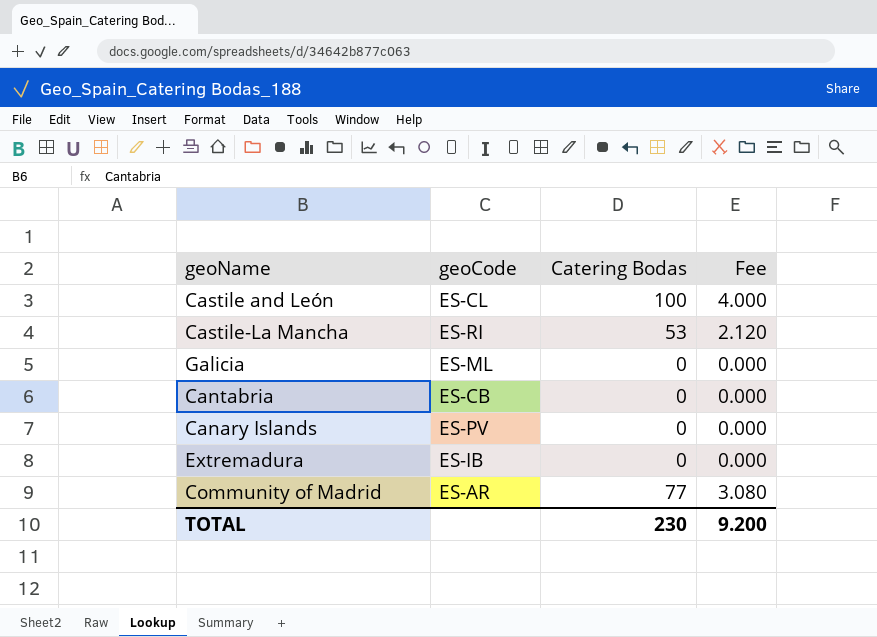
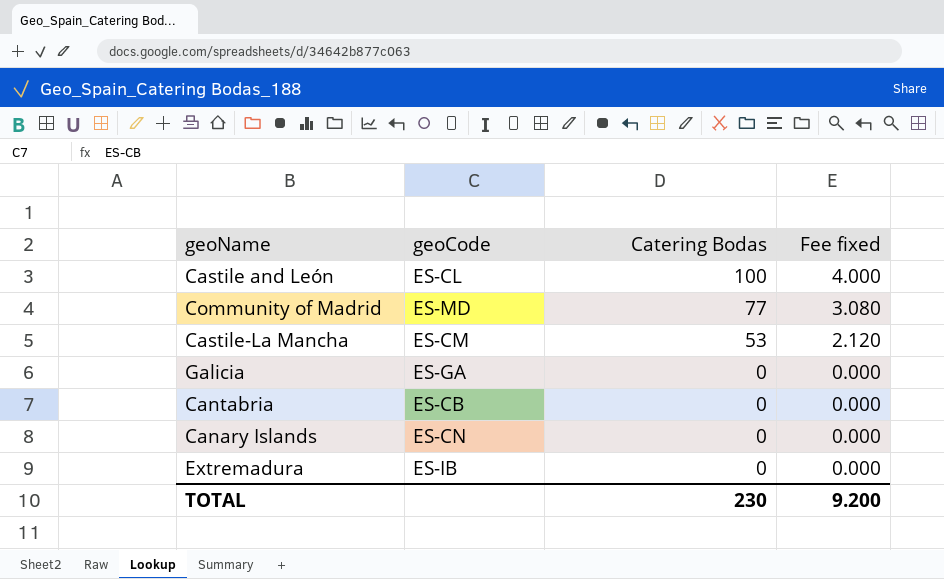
row order: none -> Catering Bodas descending
column name: Fee -> Fee fixed
Community of Madrid | geoCode: ES-AR -> ES-MD
Castile-La Mancha | geoCode: ES-RI -> ES-CM
Galicia | geoCode: ES-ML -> ES-GA
Canary Islands | geoCode: ES-PV -> ES-CN

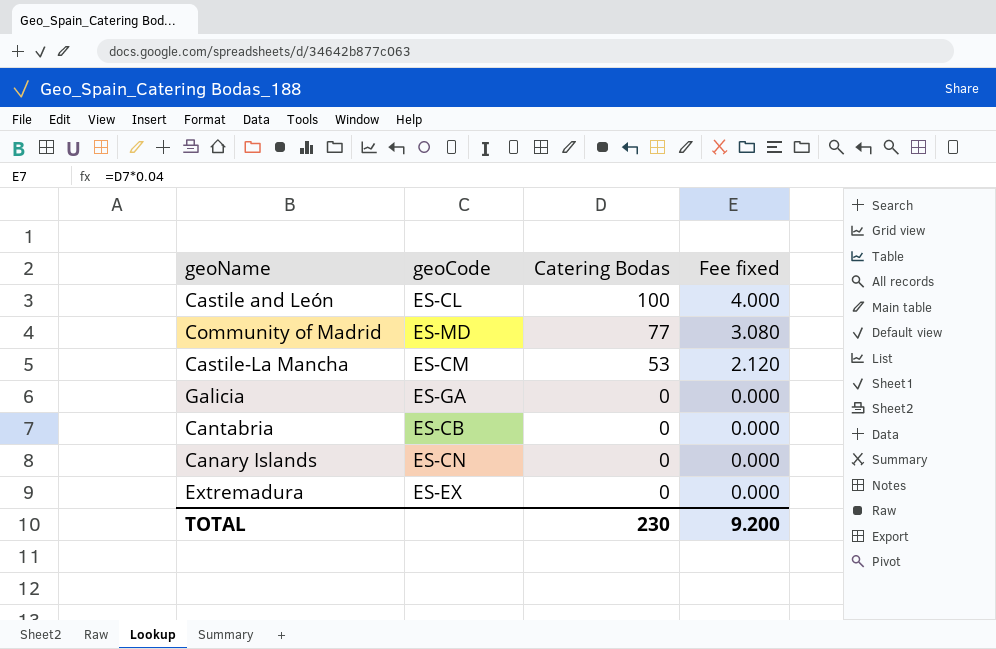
Extremadura | geoCode: ES-IB -> ES-EX

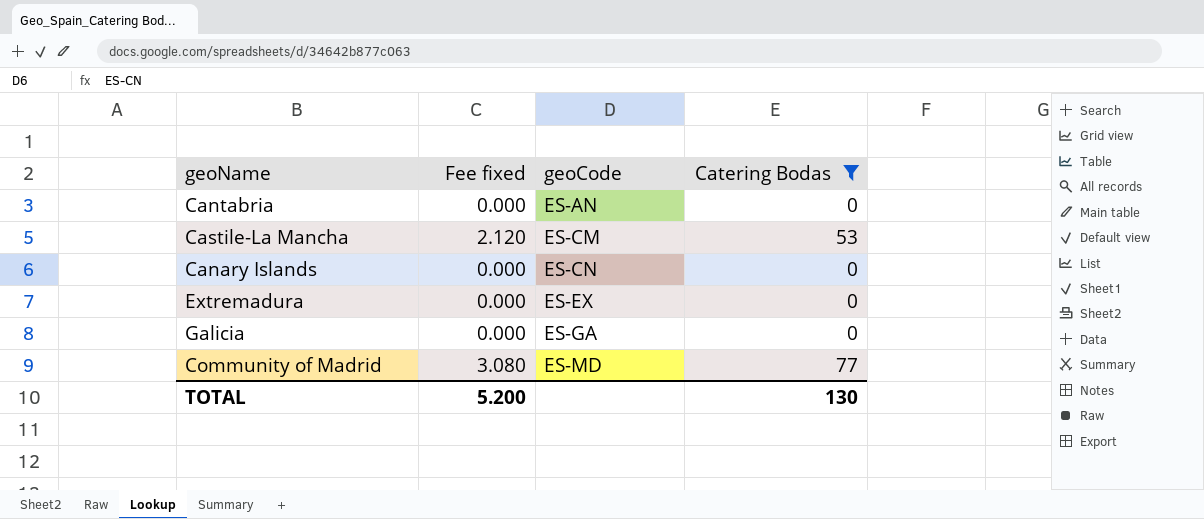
filter: none -> Catering Bodas != 100
row order: Catering Bodas descending -> geoCode ascending
column Fee fixed | position: 4 -> 2
Cantabria | geoCode: ES-CB -> ES-AN
TOTAL | Fee fixed: 9.200 -> 5.200
TOTAL | Catering Bodas: 230 -> 130

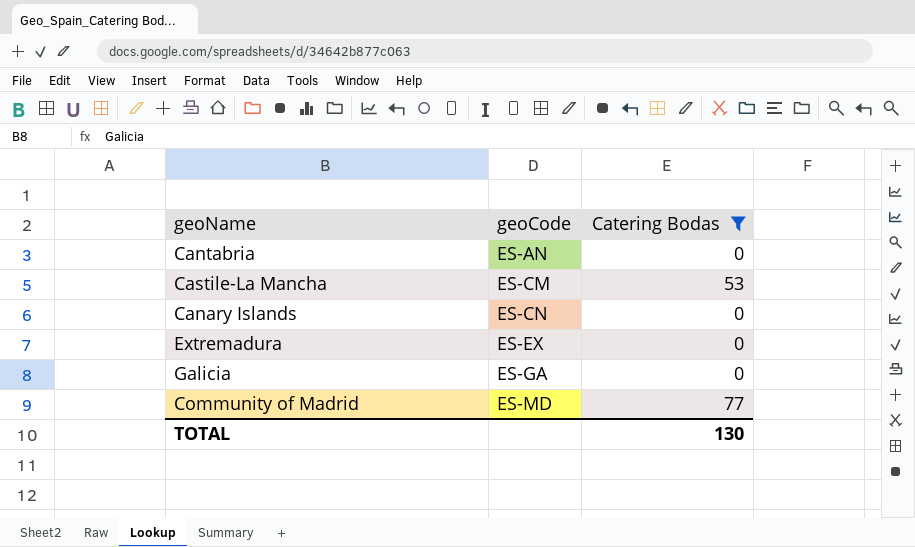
column Fee fixed | formula: [Catering Bodas] * 0.04 -> none

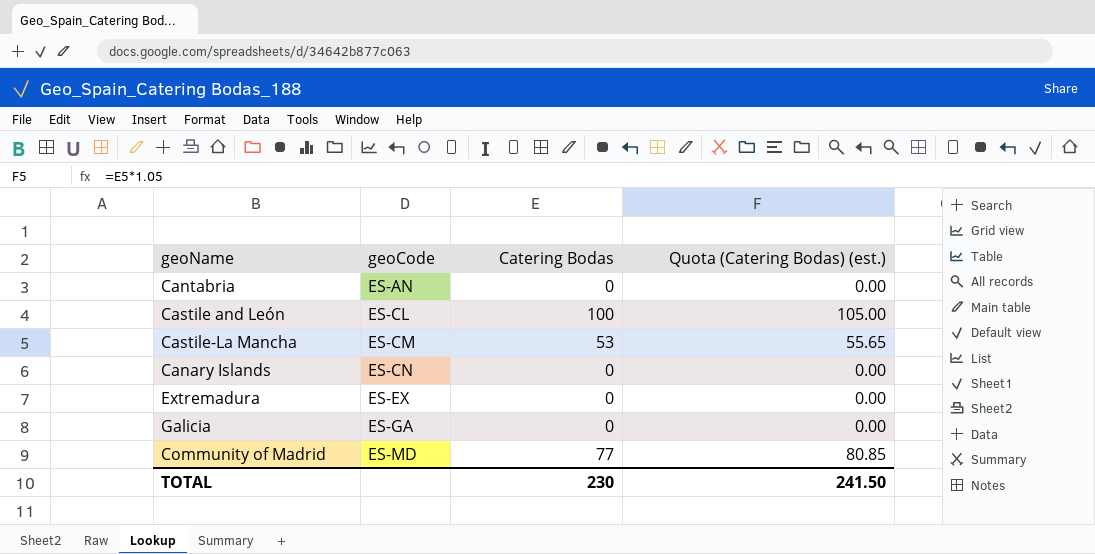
filter: Catering Bodas != 100 -> none
column Quota (Catering Bodas) (est.) | formula: none -> [Catering Bodas] * 1.05
TOTAL | Catering Bodas: 130 -> 230

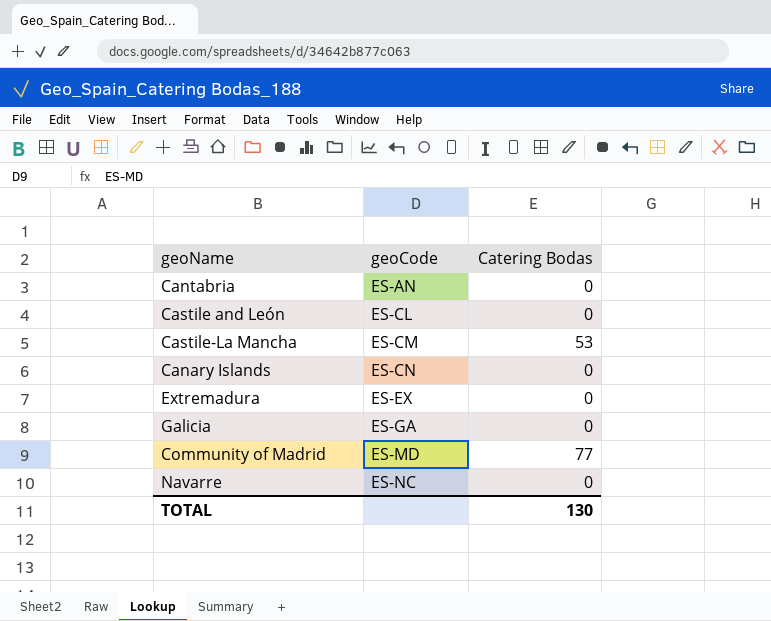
column Quota (Catering Bodas) (est.) | formula: [Catering Bodas] * 1.05 -> none
Castile and León | Catering Bodas: 100 -> 0
row Navarre: none -> ES-NC | 0
TOTAL | Catering Bodas: 230 -> 130

